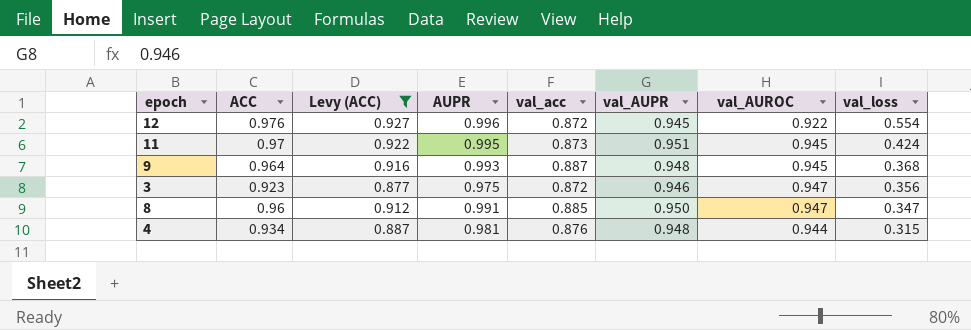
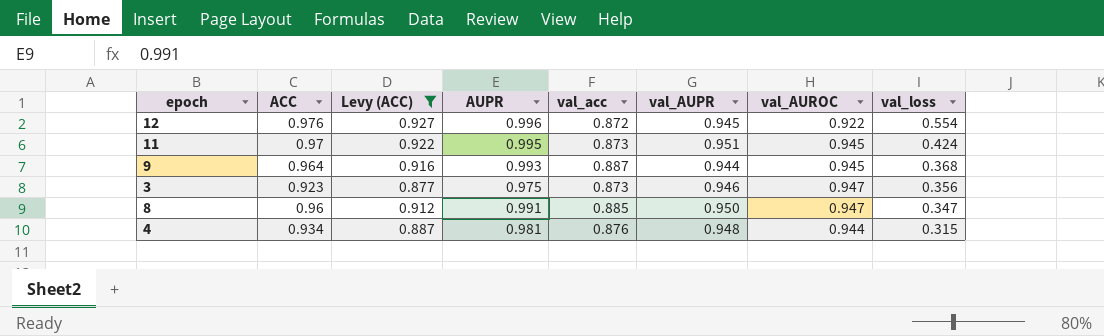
9 | val_AUPR: 0.948 -> 0.944
3 | val_acc: 0.872 -> 0.873

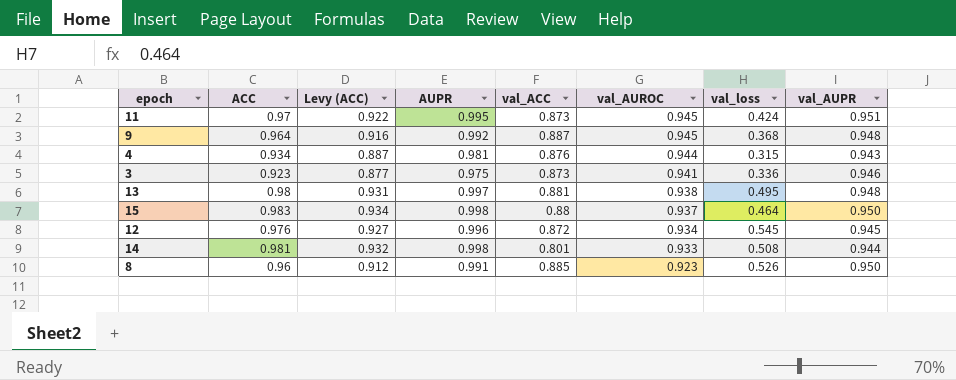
filter: Levy (ACC) <= 0.927 -> none
row order: val_loss descending -> val_AUROC descending
column name: val_acc -> val_ACC
column val_AUPR | position: 6 -> 8
9 | AUPR: 0.993 -> 0.992
9 | val_AUPR: 0.944 -> 0.948
4 | val_AUPR: 0.948 -> 0.943
3 | val_AUROC: 0.947 -> 0.941
3 | val_loss: 0.356 -> 0.336
12 | val_AUROC: 0.922 -> 0.934
12 | val_loss: 0.554 -> 0.545
8 | val_AUROC: 0.947 -> 0.923
8 | val_loss: 0.347 -> 0.526

